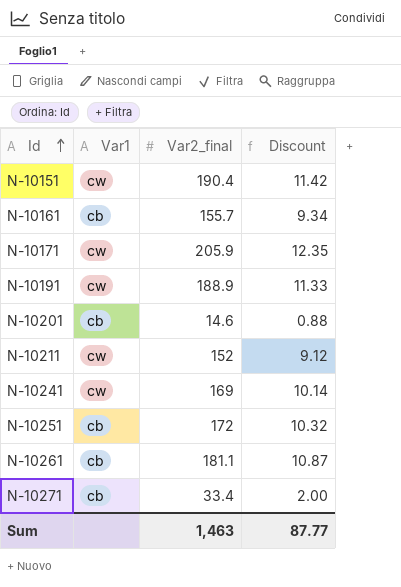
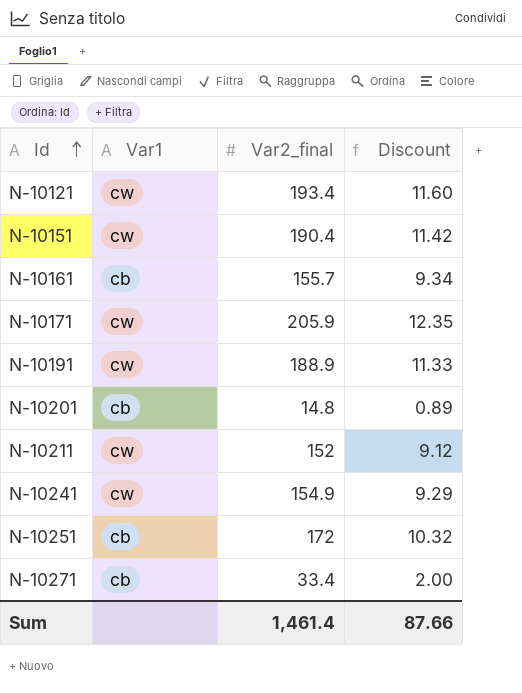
row N-10261: cb | 181.1 | 10.87 -> none
row N-10121: none -> cw | 193.4 | 11.60
N-10201 | Var2_final: 14.6 -> 14.8
N-10201 | Discount: 0.88 -> 0.89
N-10241 | Var2_final: 169 -> 154.9
N-10241 | Discount: 10.14 -> 9.29
Sum | Var2_final: 1,463 -> 1,461.4
Sum | Discount: 87.77 -> 87.66

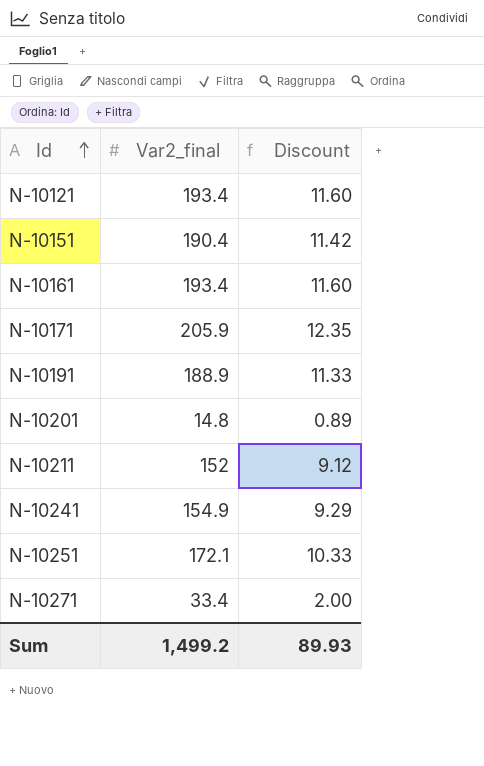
column Var1 | position: 2 -> none
N-10161 | Var2_final: 155.7 -> 193.4
N-10161 | Discount: 9.34 -> 11.60
N-10251 | Var2_final: 172 -> 172.1
N-10251 | Discount: 10.32 -> 10.33
Sum | Var2_final: 1,461.4 -> 1,499.2
Sum | Discount: 87.66 -> 89.93

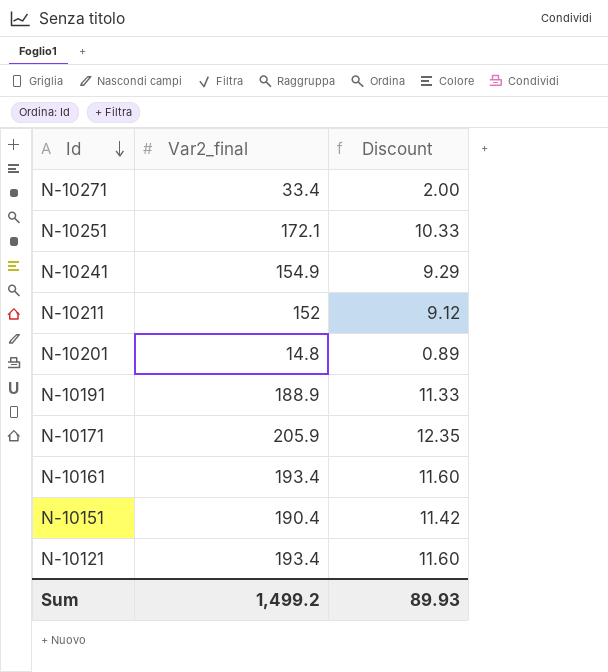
row order: Id ascending -> Id descending

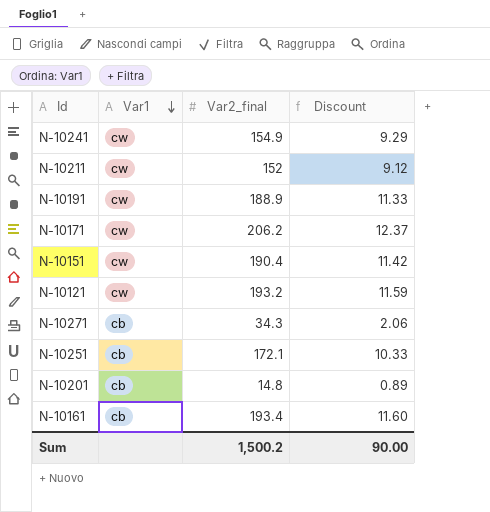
row order: Id descending -> Var1 descending
column Var1 | position: none -> 2
N-10171 | Var2_final: 205.9 -> 206.2
N-10171 | Discount: 12.35 -> 12.37
N-10121 | Var2_final: 193.4 -> 193.2
N-10121 | Discount: 11.60 -> 11.59
N-10271 | Var2_final: 33.4 -> 34.3
N-10271 | Discount: 2.00 -> 2.06
Sum | Var2_final: 1,499.2 -> 1,500.2
Sum | Discount: 89.93 -> 90.00

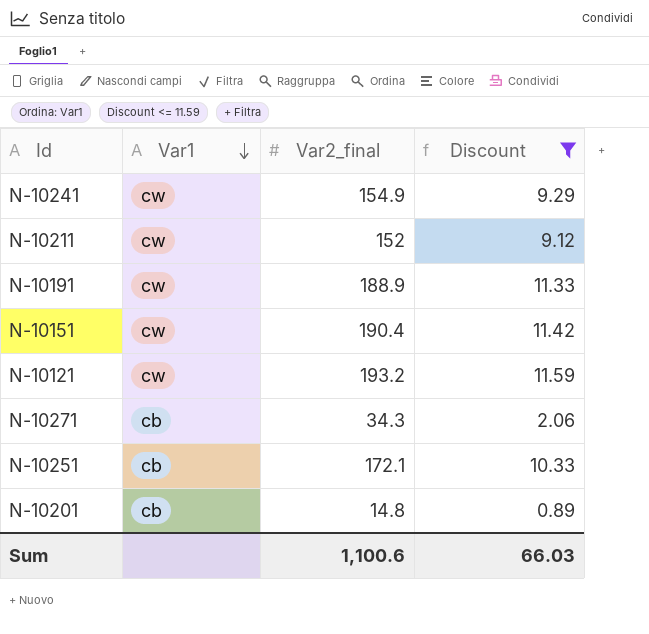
filter: none -> Discount <= 11.59
Sum | Var2_final: 1,500.2 -> 1,100.6
Sum | Discount: 90.00 -> 66.03

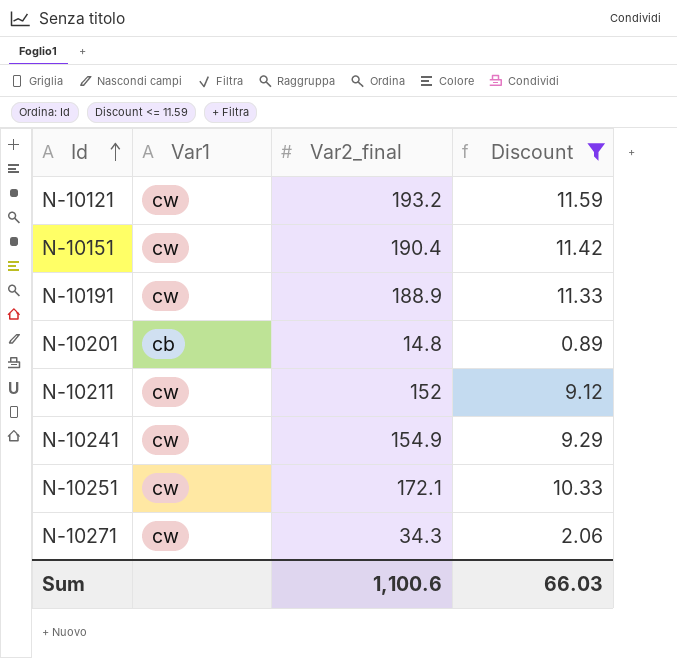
row order: Var1 descending -> Id ascending
N-10251 | Var1: cb -> cw
N-10271 | Var1: cb -> cw

